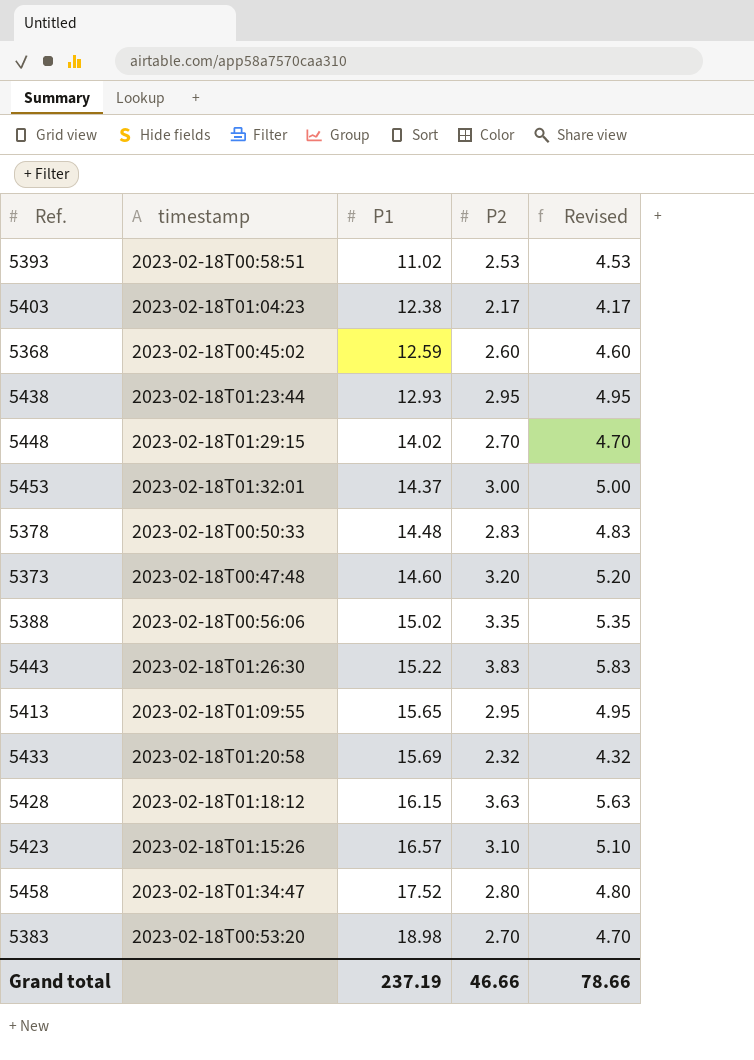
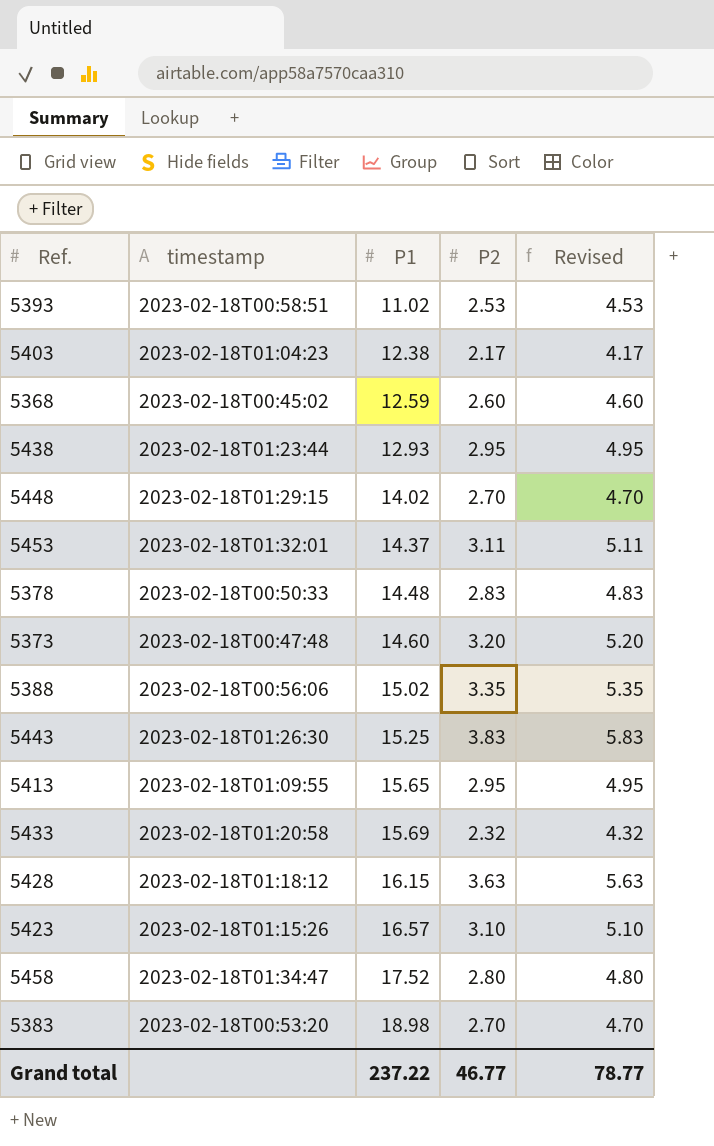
5453 | P2: 3.00 -> 3.11
5453 | Revised: 5.00 -> 5.11
5443 | P1: 15.22 -> 15.25
Grand total | P1: 237.19 -> 237.22
Grand total | P2: 46.66 -> 46.77
Grand total | Revised: 78.66 -> 78.77

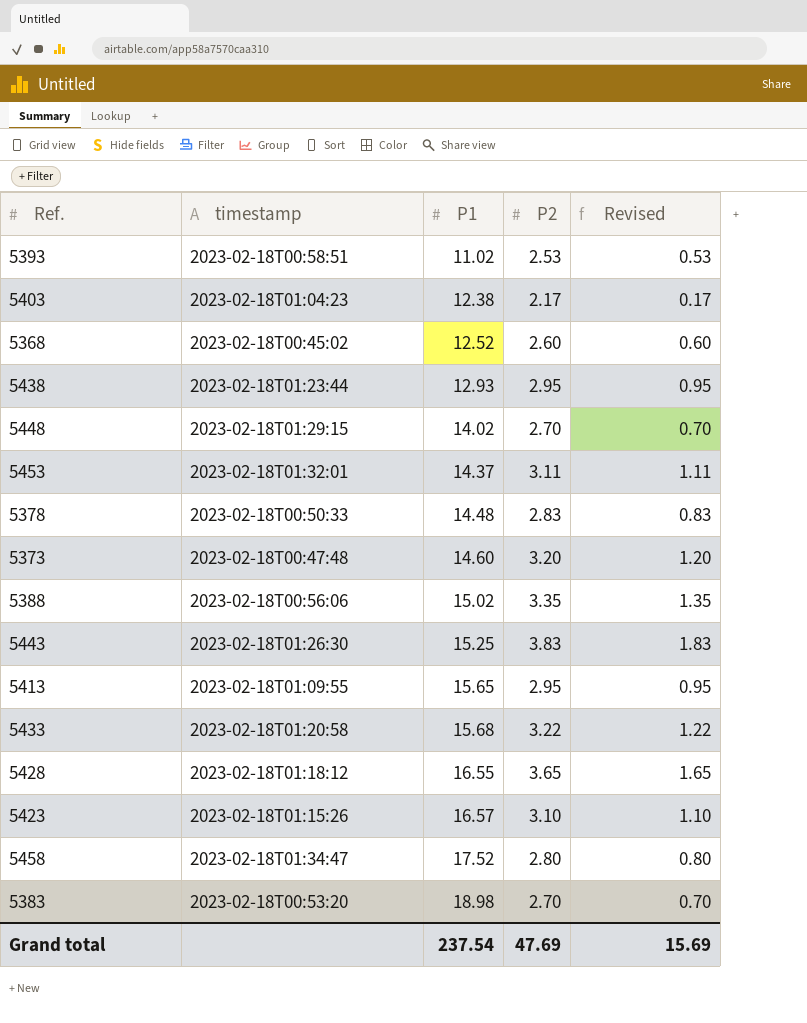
column Revised | formula: [P2] + 2 -> [P2] - 2
5368 | P1: 12.59 -> 12.52
5433 | P1: 15.69 -> 15.68
5433 | P2: 2.32 -> 3.22
5428 | P1: 16.15 -> 16.55
5428 | P2: 3.63 -> 3.65
Grand total | P1: 237.22 -> 237.54
Grand total | P2: 46.77 -> 47.69
Grand total | Revised: 78.77 -> 15.69

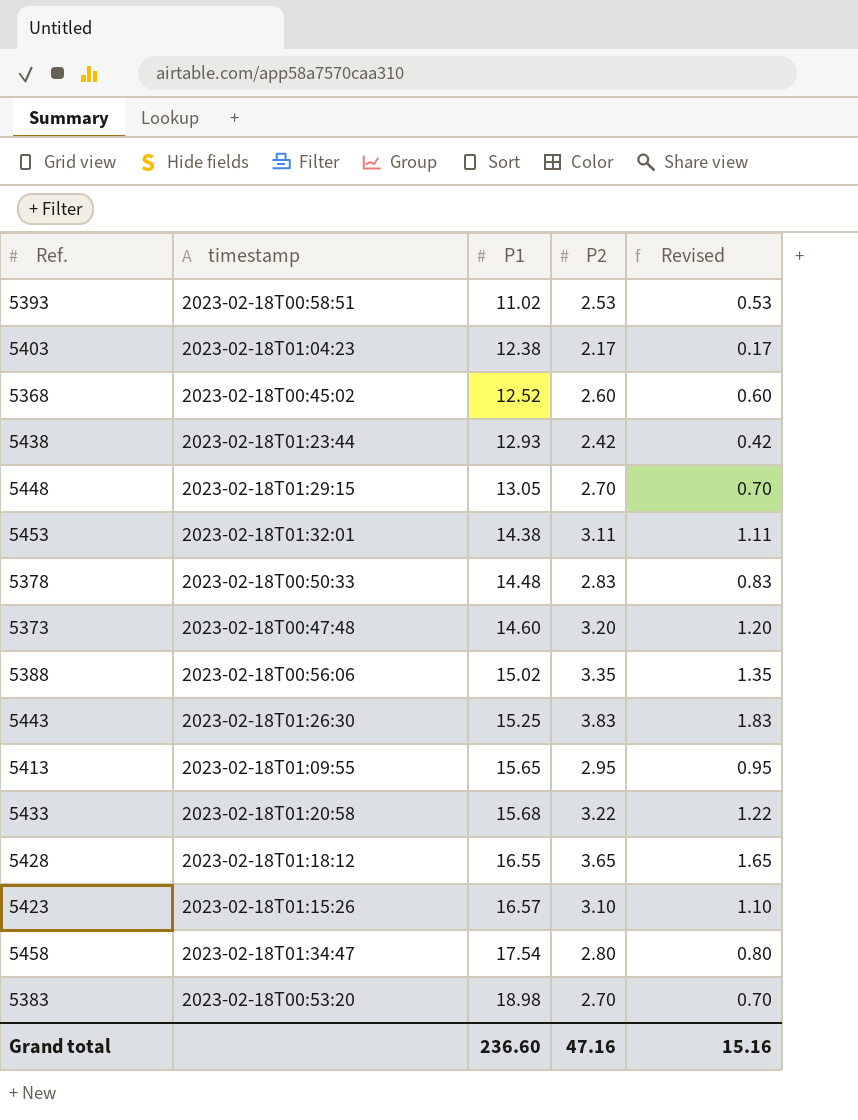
5438 | P2: 2.95 -> 2.42
5438 | Revised: 0.95 -> 0.42
5448 | P1: 14.02 -> 13.05
5453 | P1: 14.37 -> 14.38
5458 | P1: 17.52 -> 17.54
Grand total | P1: 237.54 -> 236.60
Grand total | P2: 47.69 -> 47.16
Grand total | Revised: 15.69 -> 15.16

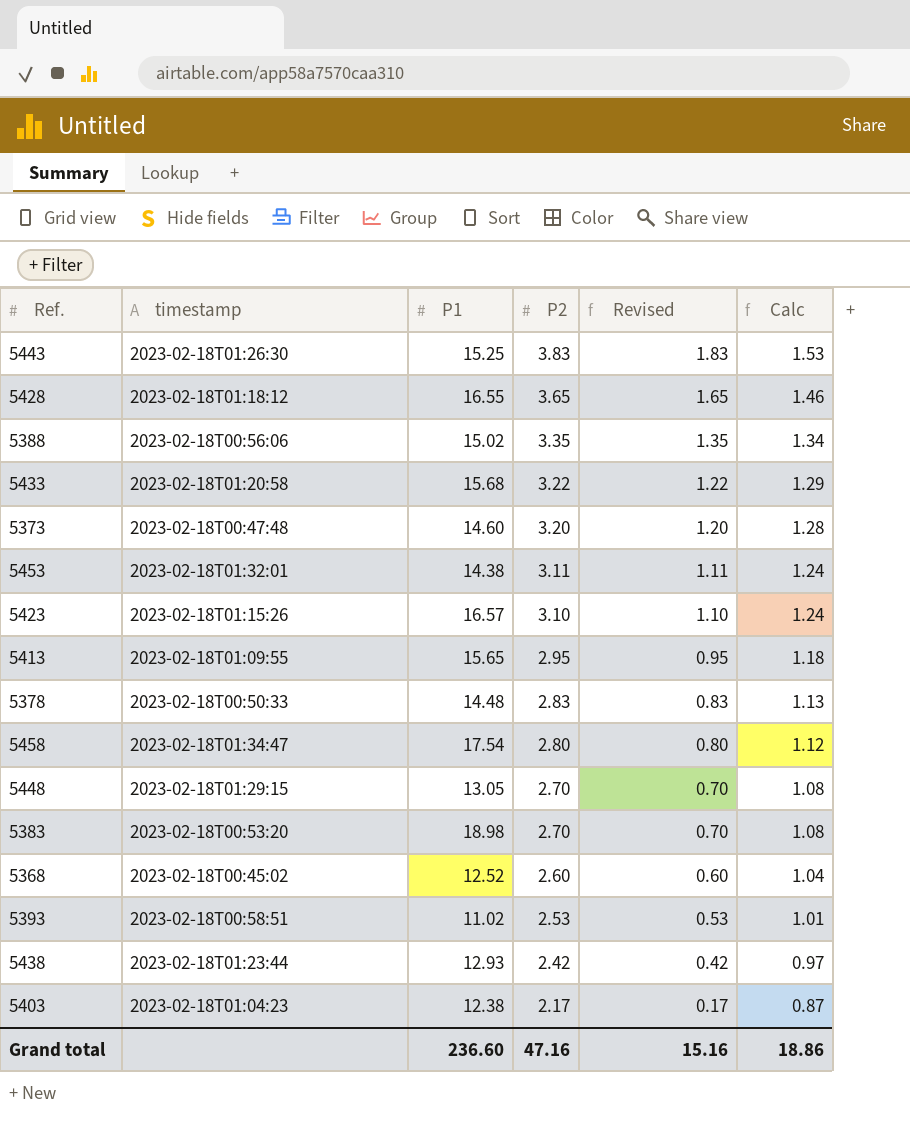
row order: P1 ascending -> P2 descending
column Calc | formula: none -> [P2] * 0.4

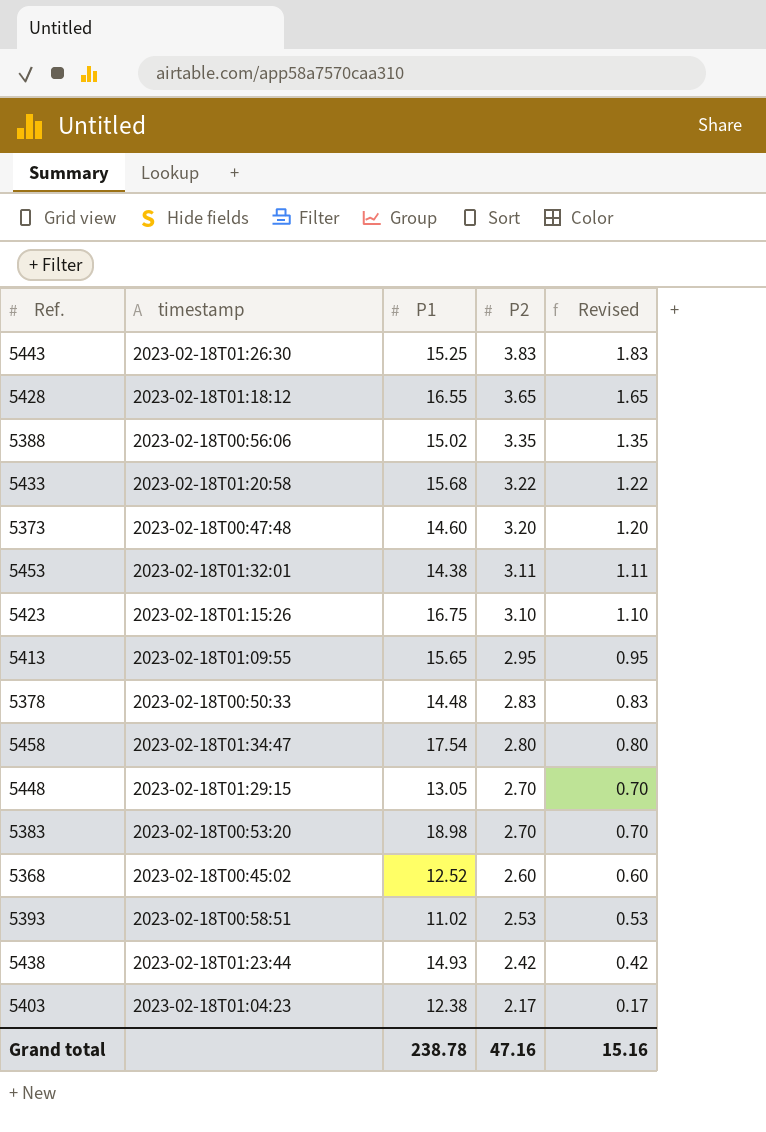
column Calc | formula: [P2] * 0.4 -> none
5423 | P1: 16.57 -> 16.75
5438 | P1: 12.93 -> 14.93
Grand total | P1: 236.60 -> 238.78

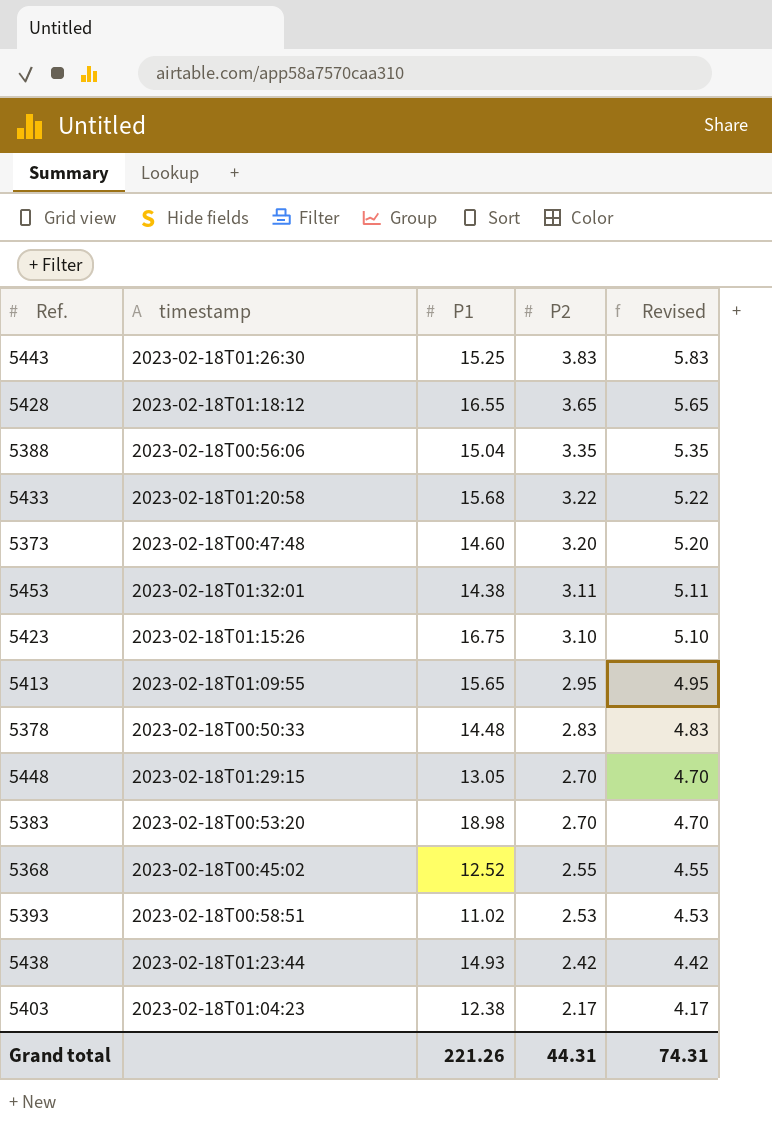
column Revised | formula: [P2] - 2 -> [P2] + 2
row 5458: 2023-02-18T01:34:47 | 17.54 | 2.80 | 0.80 -> none
5388 | P1: 15.02 -> 15.04
5368 | P2: 2.60 -> 2.55
Grand total | P1: 238.78 -> 221.26
Grand total | P2: 47.16 -> 44.31
Grand total | Revised: 15.16 -> 74.31

